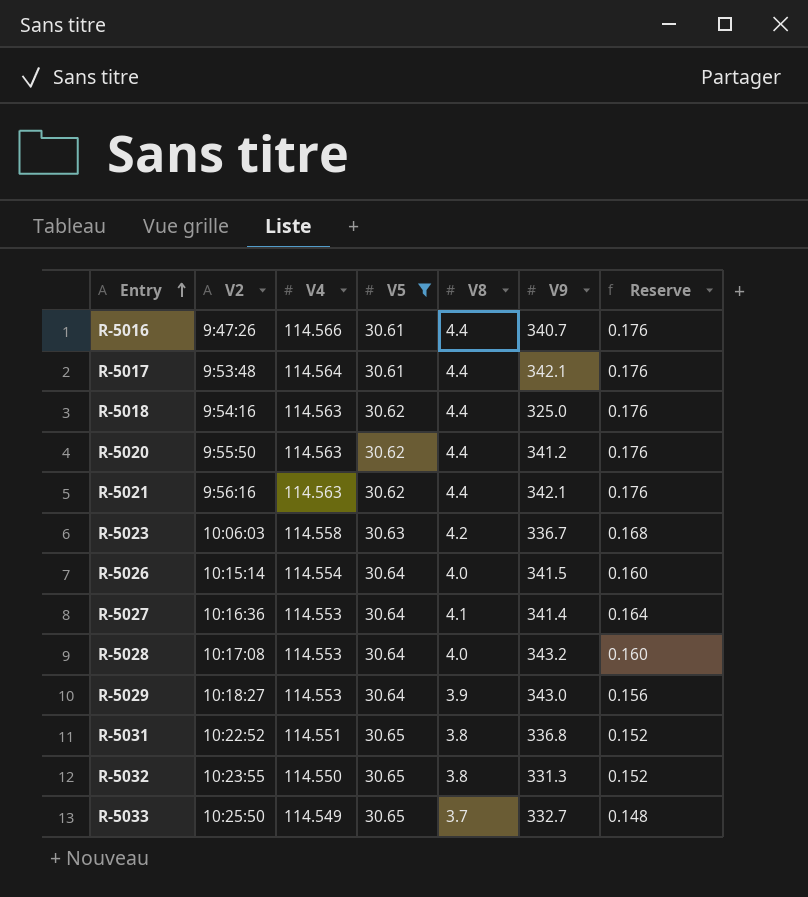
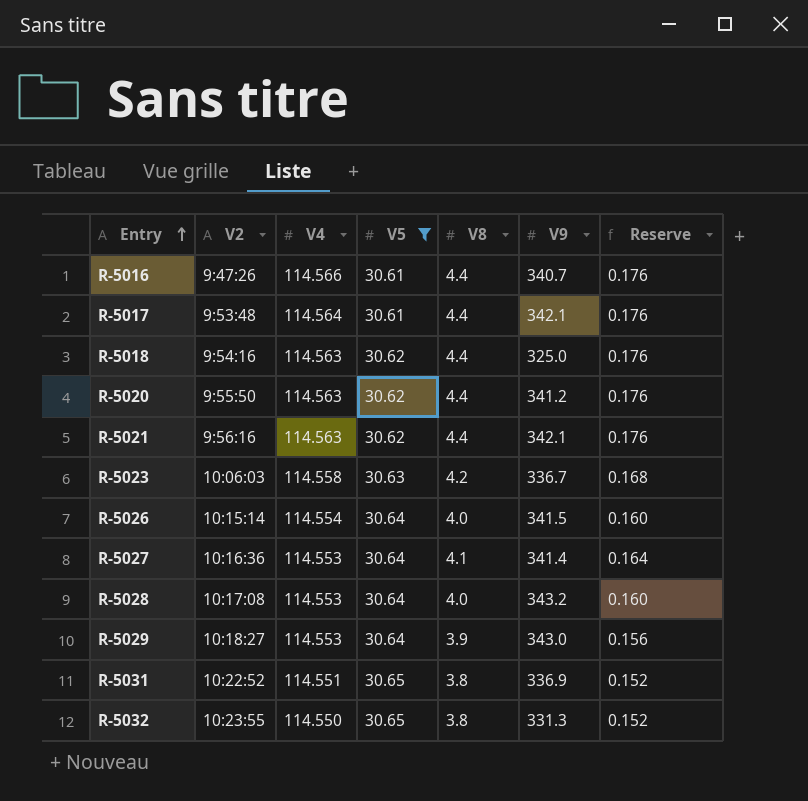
row R-5033: 10:25:50 | 114.549 | 30.65 | 3.7 | 332.7 | 0.148 -> none
R-5031 | V9: 336.8 -> 336.9

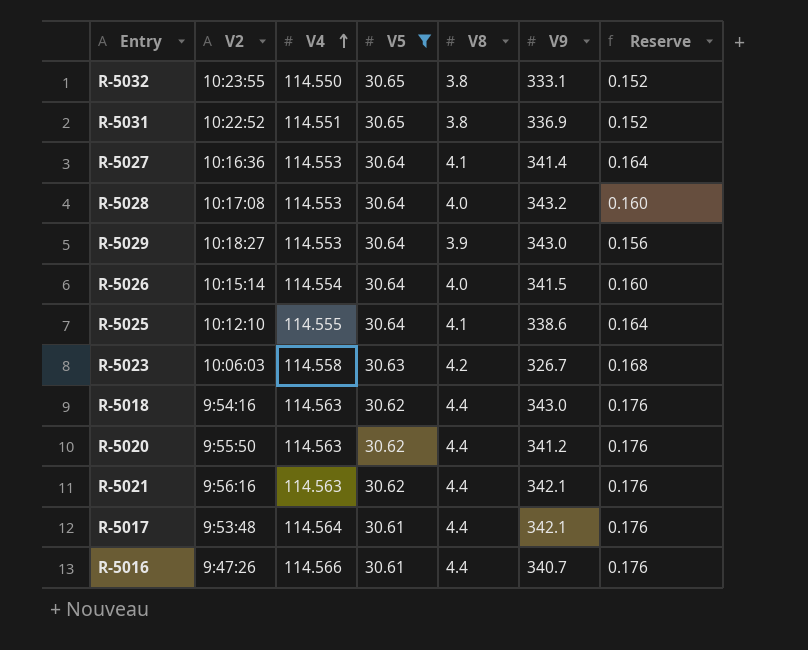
row order: Entry ascending -> V4 ascending
R-5032 | V9: 331.3 -> 333.1
row R-5025: none -> 10:12:10 | 114.555 | 30.64 | 4.1 | 338.6 | 0.164
R-5023 | V9: 336.7 -> 326.7
R-5018 | V9: 325.0 -> 343.0

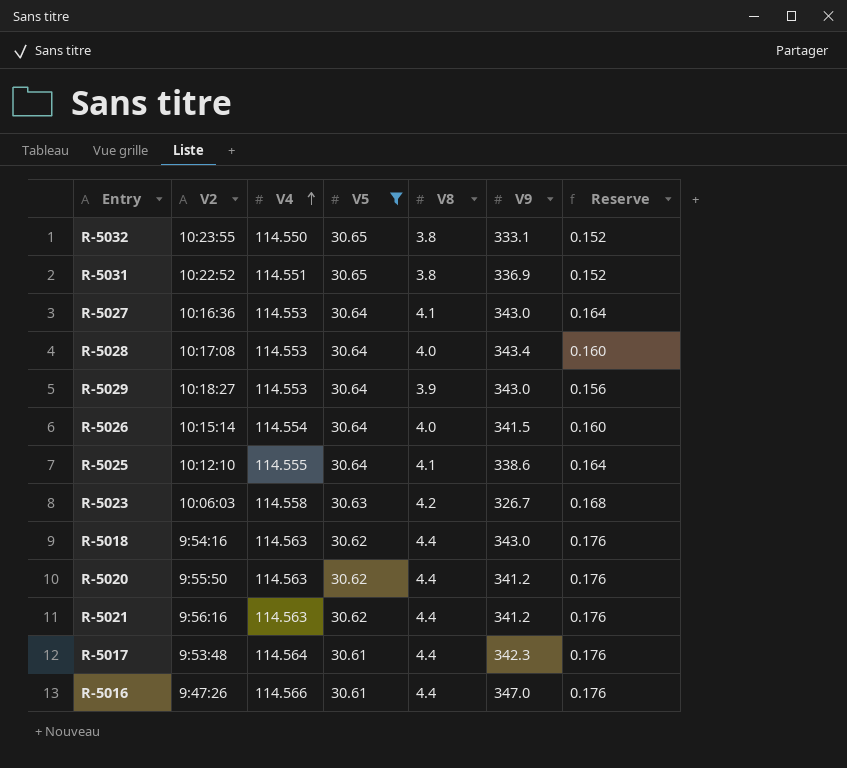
R-5027 | V9: 341.4 -> 343.0
R-5028 | V9: 343.2 -> 343.4
R-5021 | V9: 342.1 -> 341.2
R-5017 | V9: 342.1 -> 342.3
R-5016 | V9: 340.7 -> 347.0

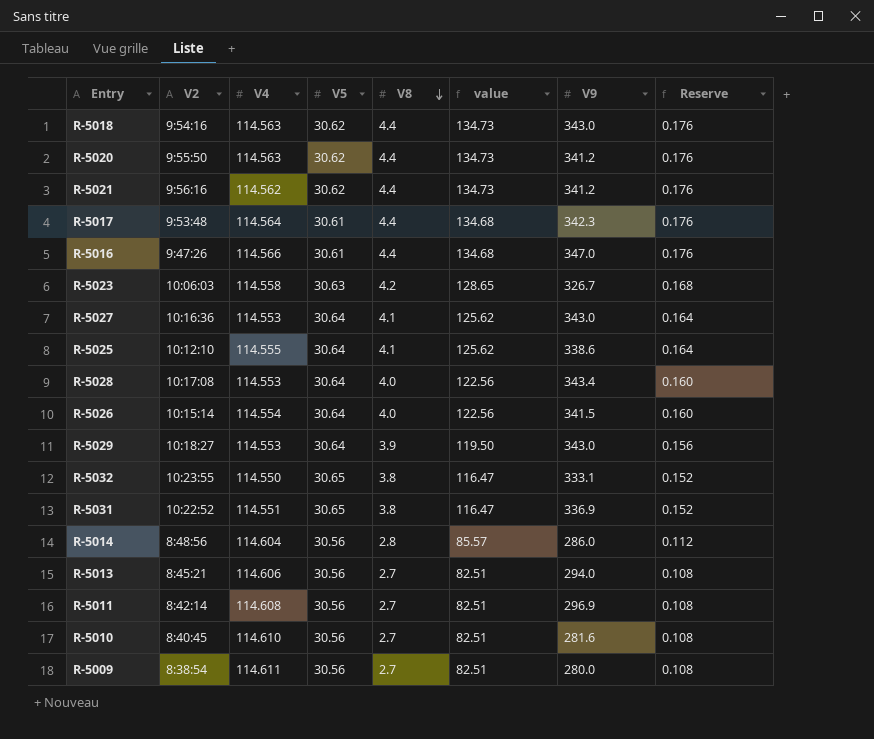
filter: V5 != 30.56 -> none
row order: V4 ascending -> V8 descending
column value | formula: none -> [V5] * [V8]
R-5021 | V4: 114.563 -> 114.562

